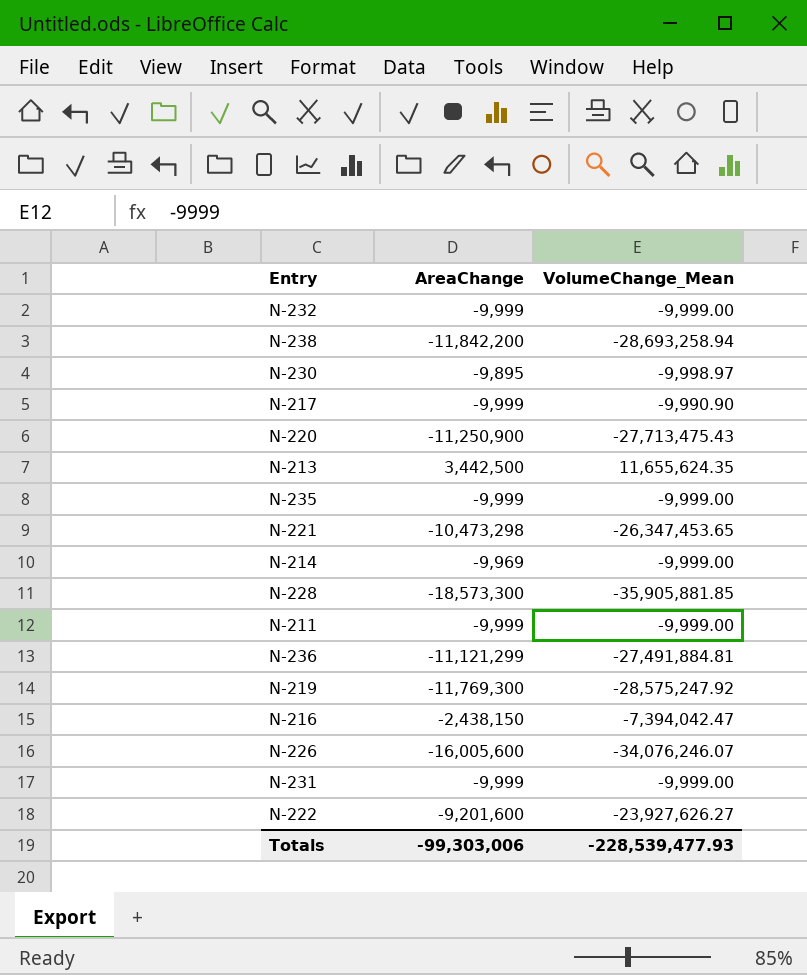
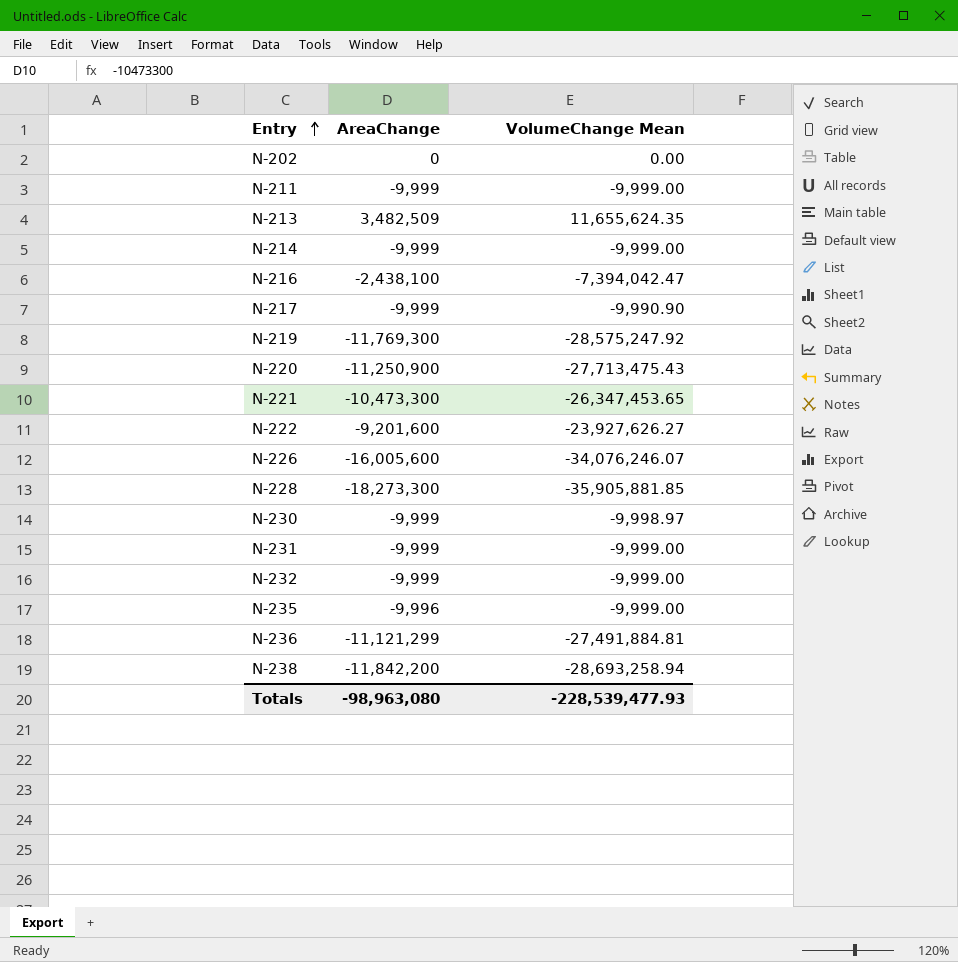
row order: none -> Entry ascending
column name: VolumeChange_Mean -> VolumeChange Mean
row N-202: none -> 0 | 0.00
N-213 | AreaChange: 3,442,500 -> 3,482,509
N-214 | AreaChange: -9,969 -> -9,999
N-216 | AreaChange: -2,438,150 -> -2,438,100
N-221 | AreaChange: -10,473,298 -> -10,473,300
N-228 | AreaChange: -18,573,300 -> -18,273,300
N-230 | AreaChange: -9,895 -> -9,999
N-235 | AreaChange: -9,999 -> -9,996
Totals | AreaChange: -99,303,006 -> -98,963,080

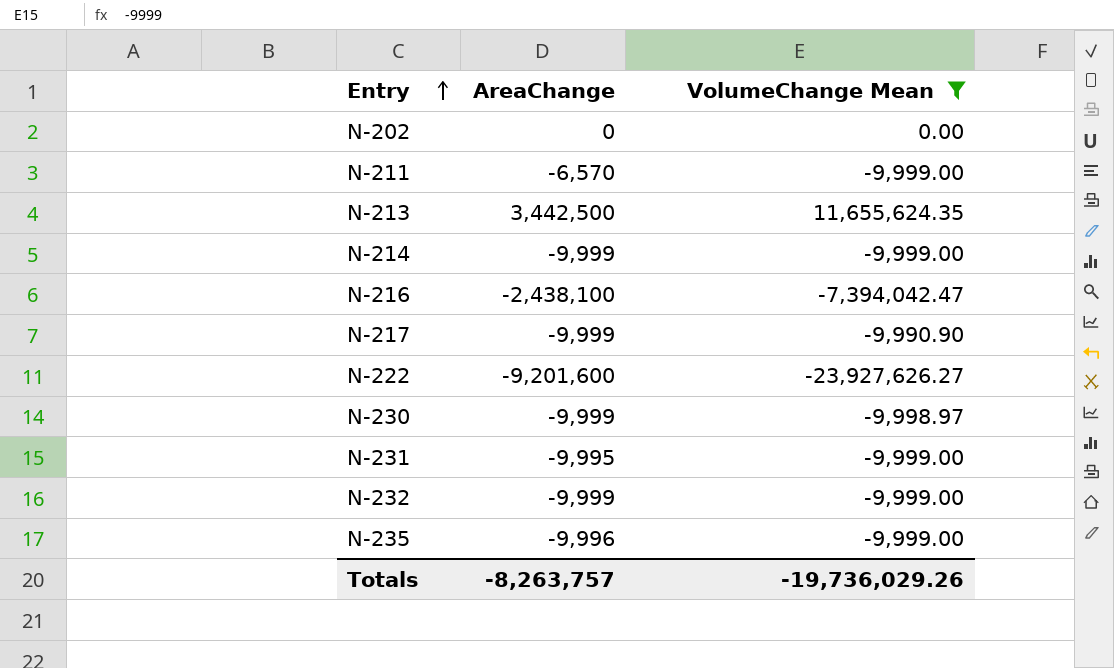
filter: none -> VolumeChange Mean >= -23,927,626.27
N-211 | AreaChange: -9,999 -> -6,570
N-213 | AreaChange: 3,482,509 -> 3,442,500
N-231 | AreaChange: -9,999 -> -9,995
Totals | AreaChange: -98,963,080 -> -8,263,757
Totals | VolumeChange Mean: -228,539,477.93 -> -19,736,029.26

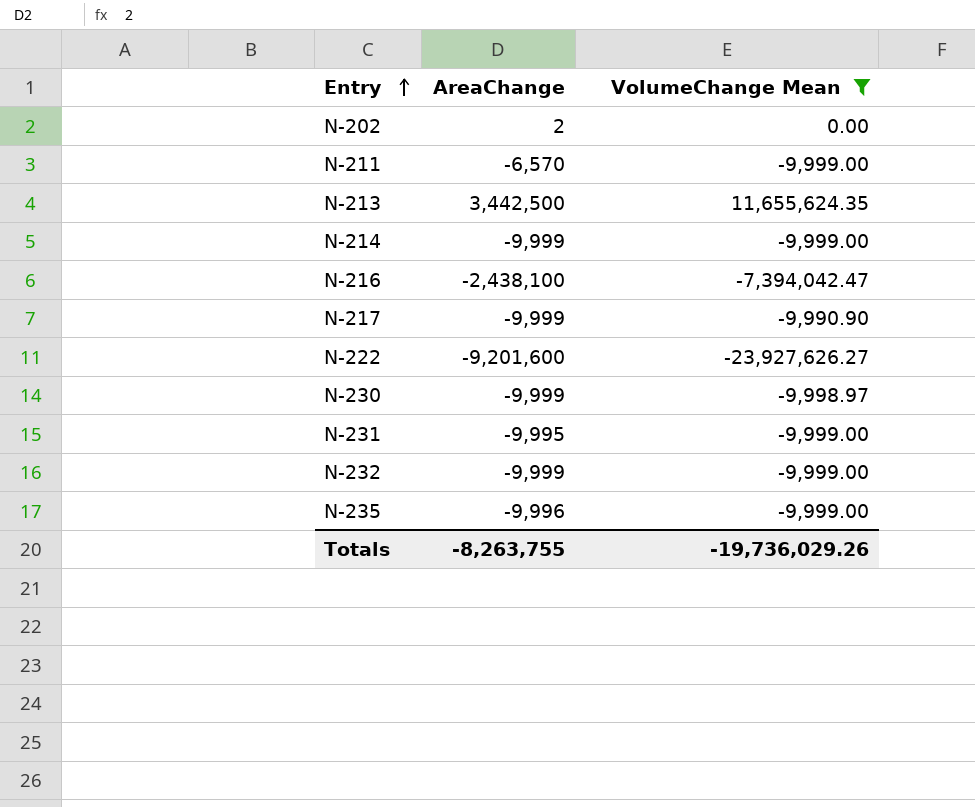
N-202 | AreaChange: 0 -> 2
Totals | AreaChange: -8,263,757 -> -8,263,755

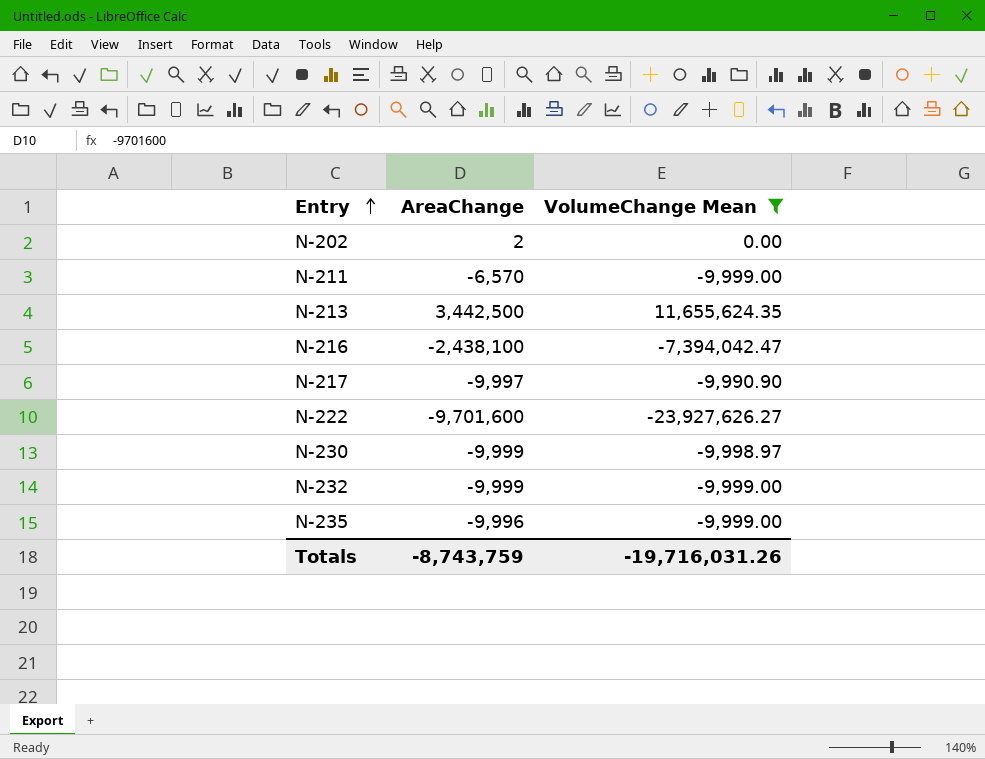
row N-214: -9,999 | -9,999.00 -> none
row N-231: -9,995 | -9,999.00 -> none
N-217 | AreaChange: -9,999 -> -9,997
N-222 | AreaChange: -9,201,600 -> -9,701,600
Totals | AreaChange: -8,263,755 -> -8,743,759
Totals | VolumeChange Mean: -19,736,029.26 -> -19,716,031.26

